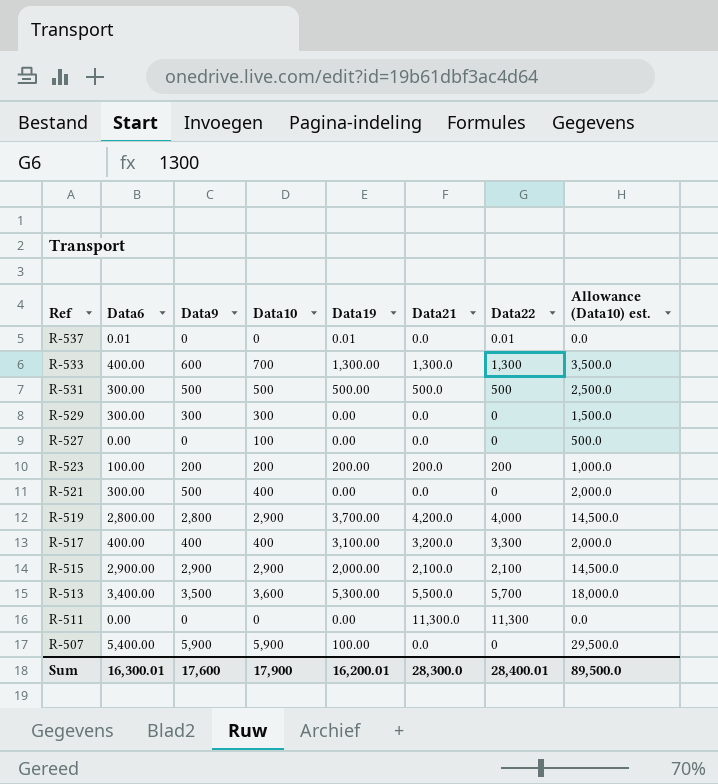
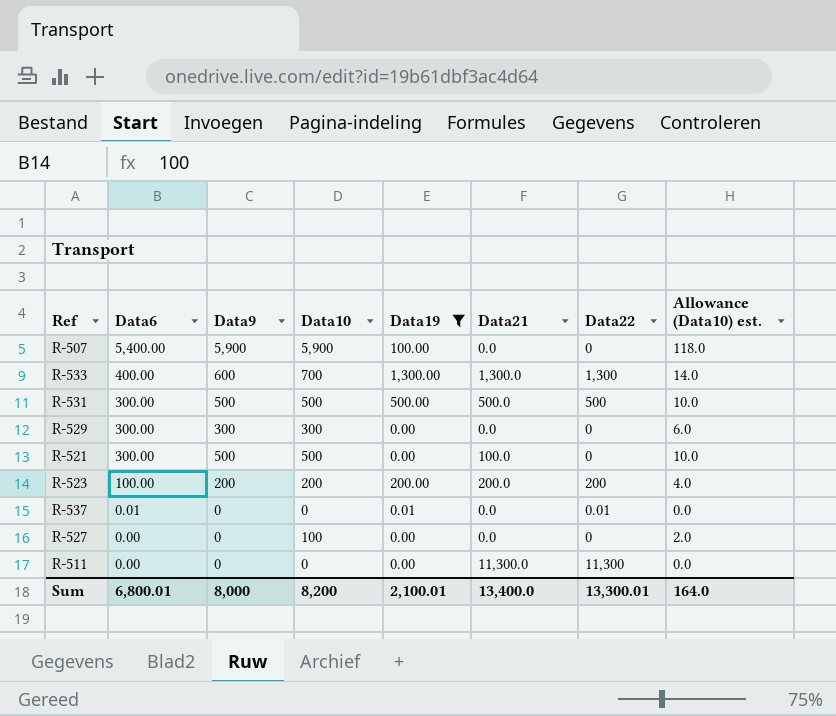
filter: none -> Data19 <= 1,300.00
row order: Ref descending -> Data6 descending
column Allowance (Data10) est. | formula: [Data10] * 5 -> [Data10] * 0.02
R-521 | Data10: 400 -> 500
R-521 | Data21: 0.0 -> 100.0
Sum | Data6: 16,300.01 -> 6,800.01
Sum | Data9: 17,600 -> 8,000
Sum | Data10: 17,900 -> 8,200
Sum | Data19: 16,200.01 -> 2,100.01
Sum | Data21: 28,300.0 -> 13,400.0
Sum | Data22: 28,400.01 -> 13,300.01
Sum | Allowance (Data10) est.: 89,500.0 -> 164.0

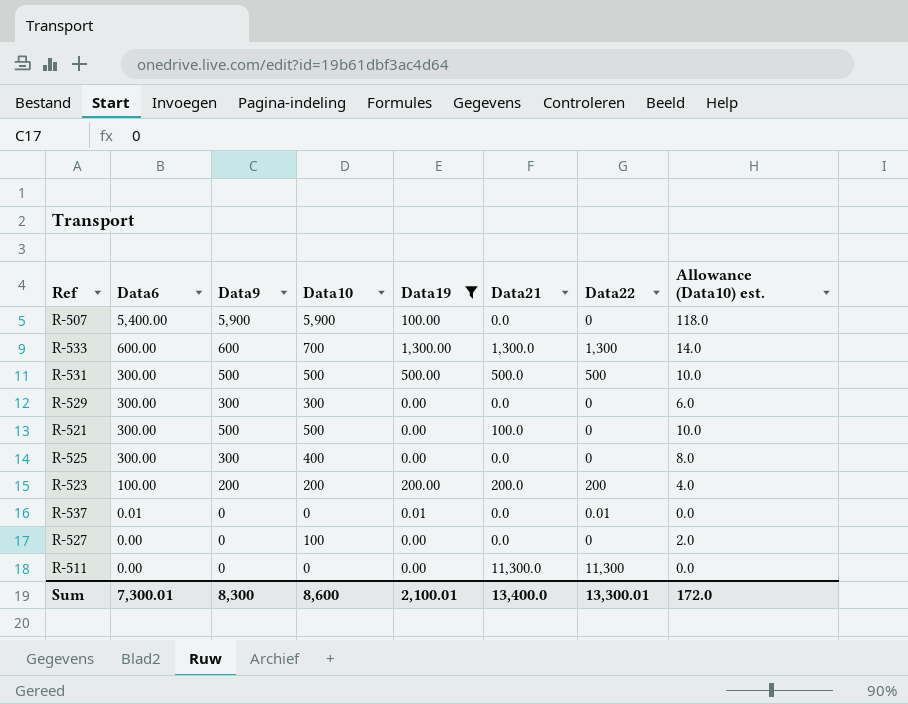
R-533 | Data6: 400.00 -> 600.00
row R-525: none -> 300.00 | 300 | 400 | 0.00 | 0.0 | 0 | 8.0
Sum | Data6: 6,800.01 -> 7,300.01
Sum | Data9: 8,000 -> 8,300
Sum | Data10: 8,200 -> 8,600
Sum | Allowance (Data10) est.: 164.0 -> 172.0

